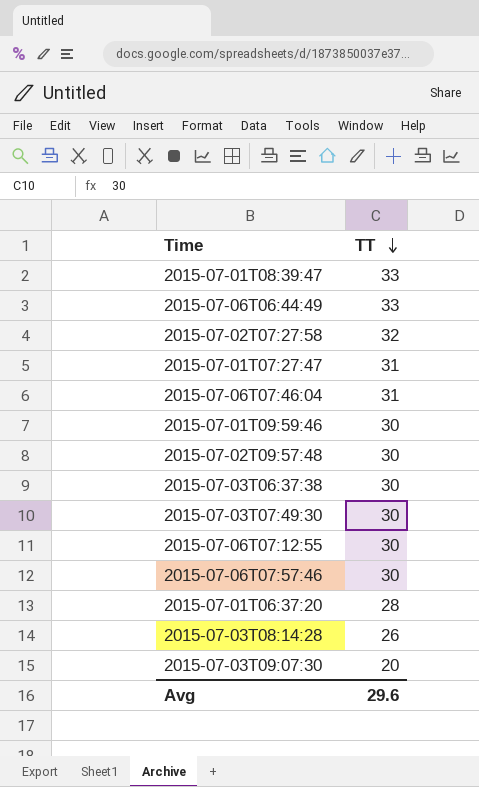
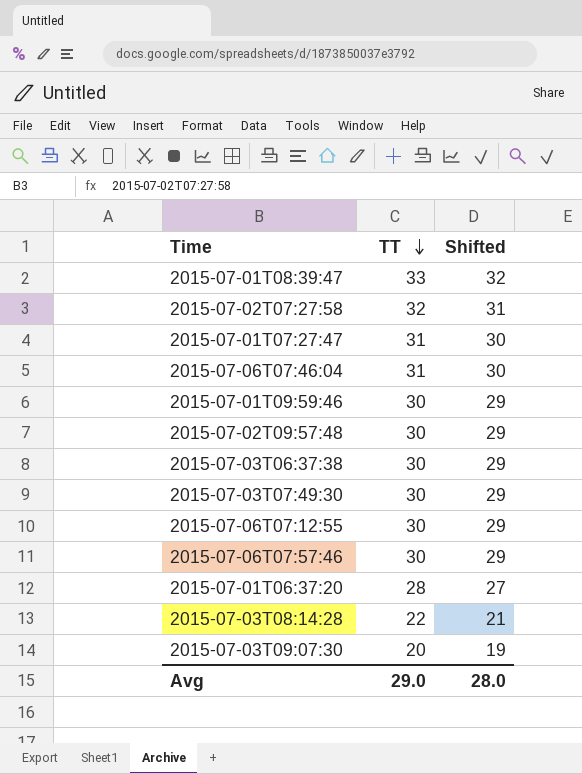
column Shifted | formula: none -> [TT] - 1
row 2015-07-06T06:44:49: 33 -> none
2015-07-03T08:14:28 | TT: 26 -> 22
Avg | TT: 29.6 -> 29.0

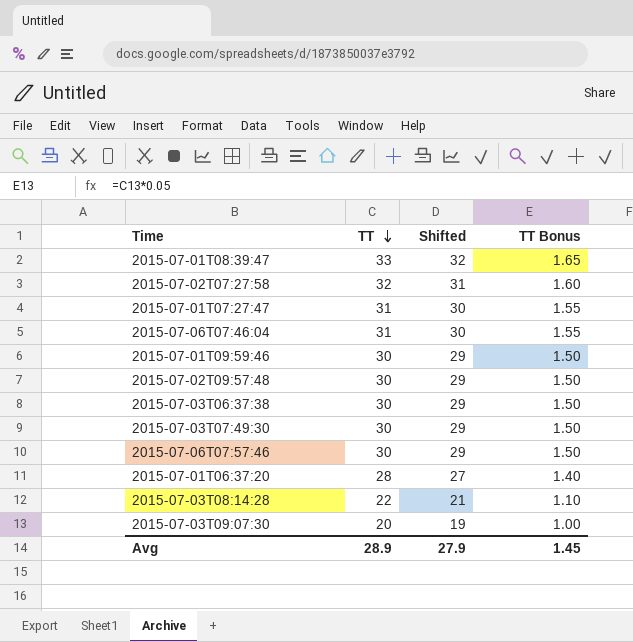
column TT Bonus | formula: none -> [TT] * 0.05
row 2015-07-06T07:12:55: 30 | 29 -> none
Avg | TT: 29.0 -> 28.9
Avg | Shifted: 28.0 -> 27.9

